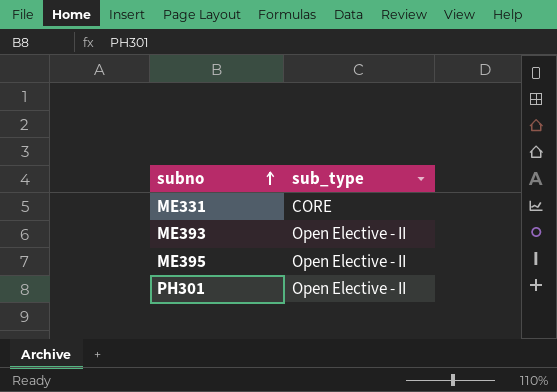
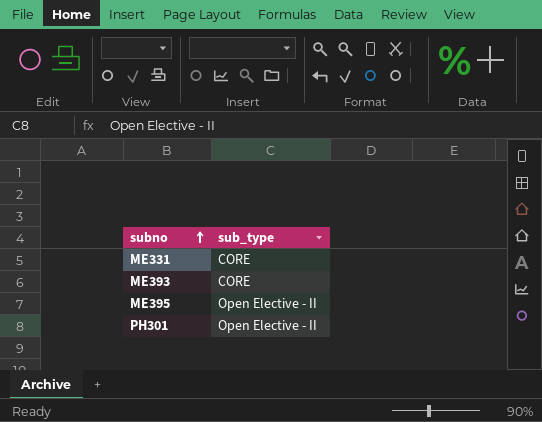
ME393 | sub_type: Open Elective - II -> CORE

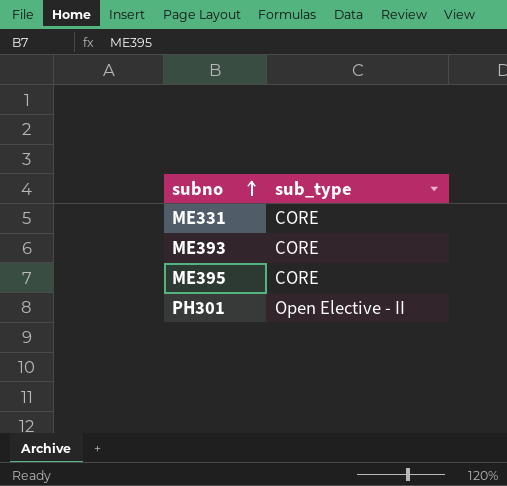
ME395 | sub_type: Open Elective - II -> CORE

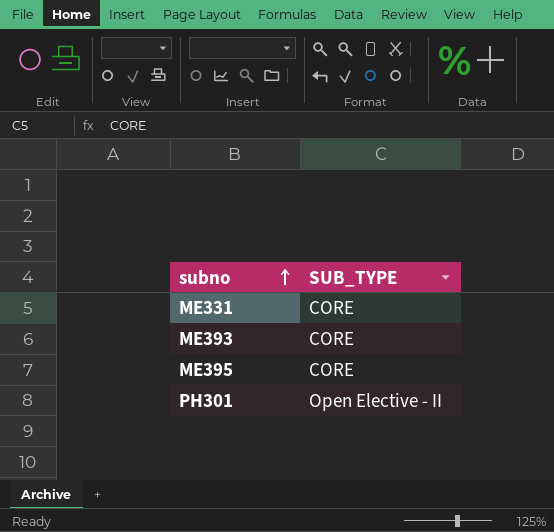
column name: sub_type -> SUB_TYPE

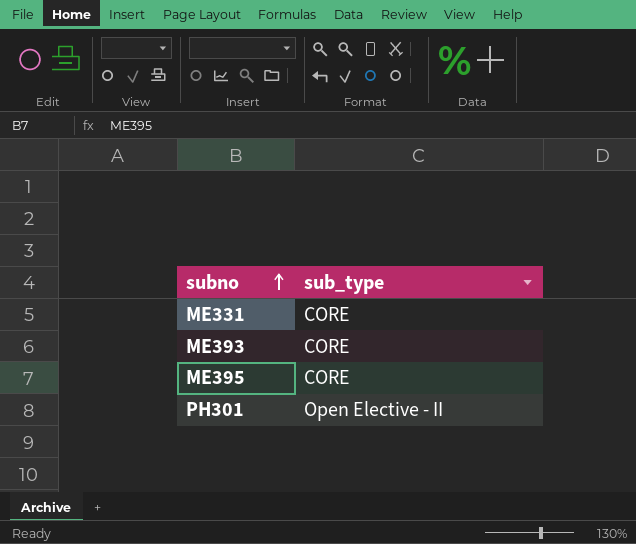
column name: SUB_TYPE -> sub_type

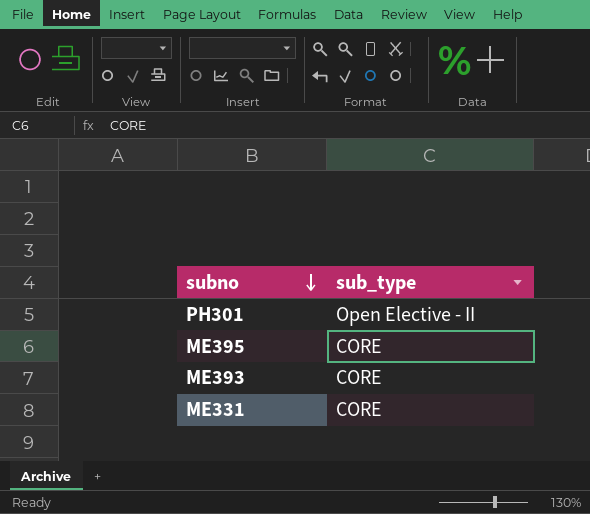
row order: subno ascending -> subno descending

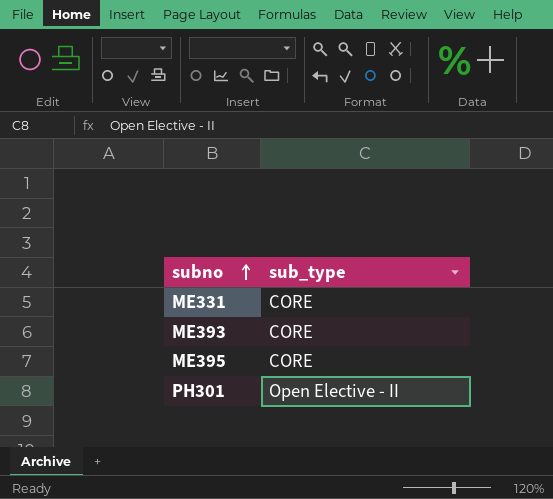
row order: subno descending -> subno ascending

